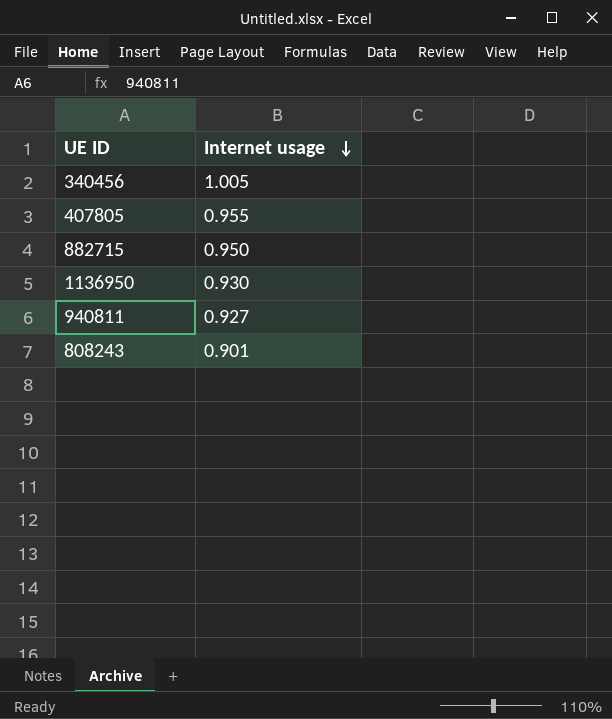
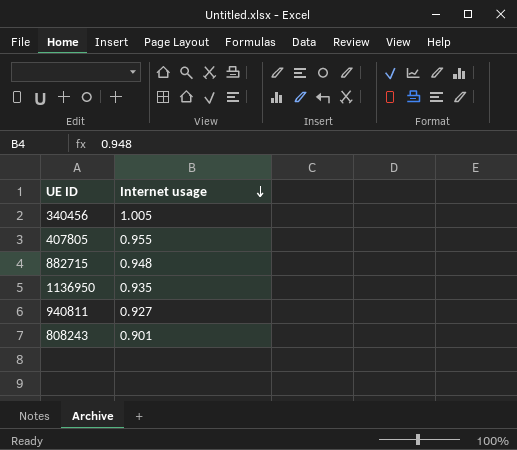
882715 | Internet usage: 0.950 -> 0.948
1136950 | Internet usage: 0.930 -> 0.935

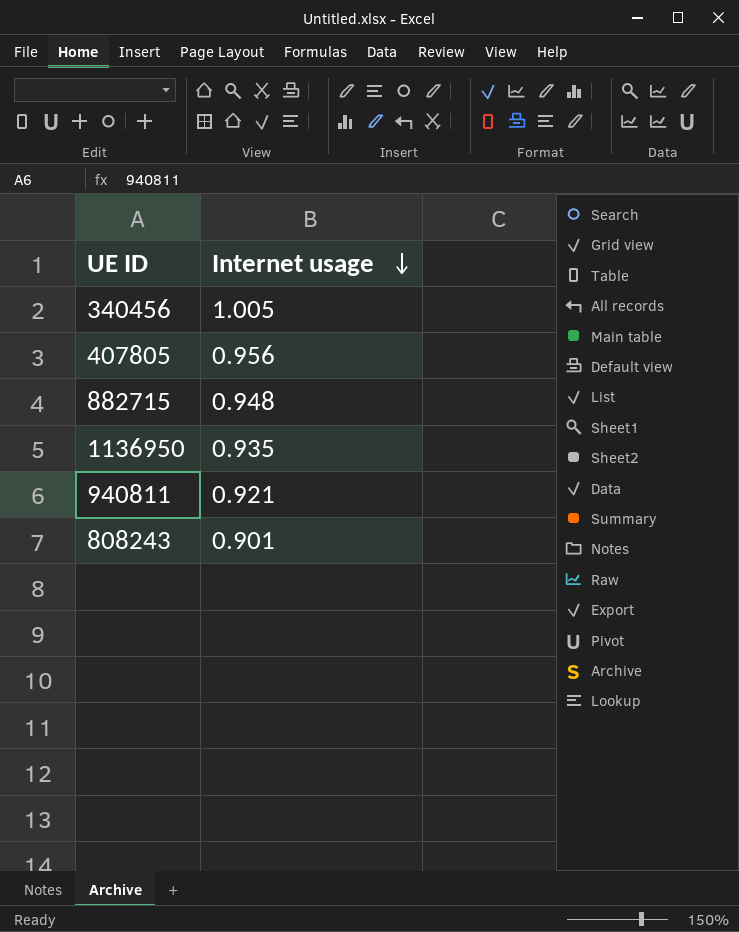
407805 | Internet usage: 0.955 -> 0.956
940811 | Internet usage: 0.927 -> 0.921

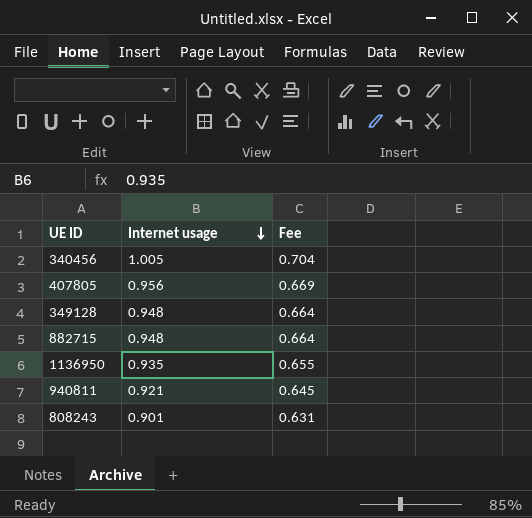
column Fee | formula: none -> [Internet usage] * 0.7
row 349128: none -> 0.948 | 0.664

